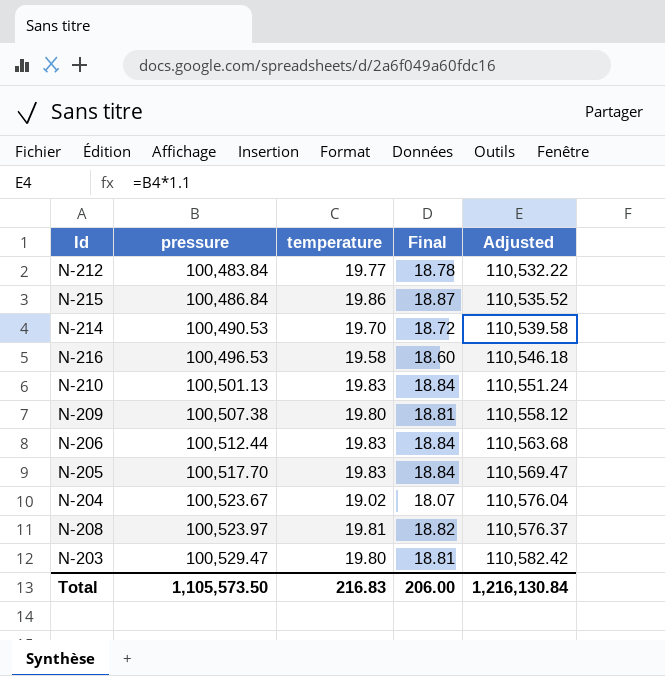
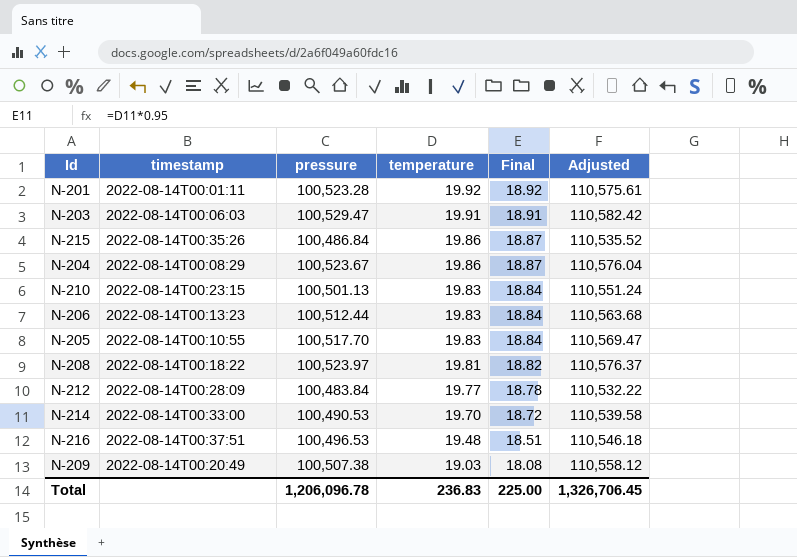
row order: pressure ascending -> temperature descending
column timestamp | position: none -> 2
row N-201: none -> 2022-08-14T00:01:11 | 100,523.28 | 19.92 | 18.92 | 110,575.61
N-203 | temperature: 19.80 -> 19.91
N-203 | Final: 18.81 -> 18.91
N-204 | temperature: 19.02 -> 19.86
N-204 | Final: 18.07 -> 18.87
N-216 | temperature: 19.58 -> 19.48
N-216 | Final: 18.60 -> 18.51
N-209 | temperature: 19.80 -> 19.03
N-209 | Final: 18.81 -> 18.08
Total | pressure: 1,105,573.50 -> 1,206,096.78
Total | temperature: 216.83 -> 236.83
Total | Final: 206.00 -> 225.00
Total | Adjusted: 1,216,130.84 -> 1,326,706.45

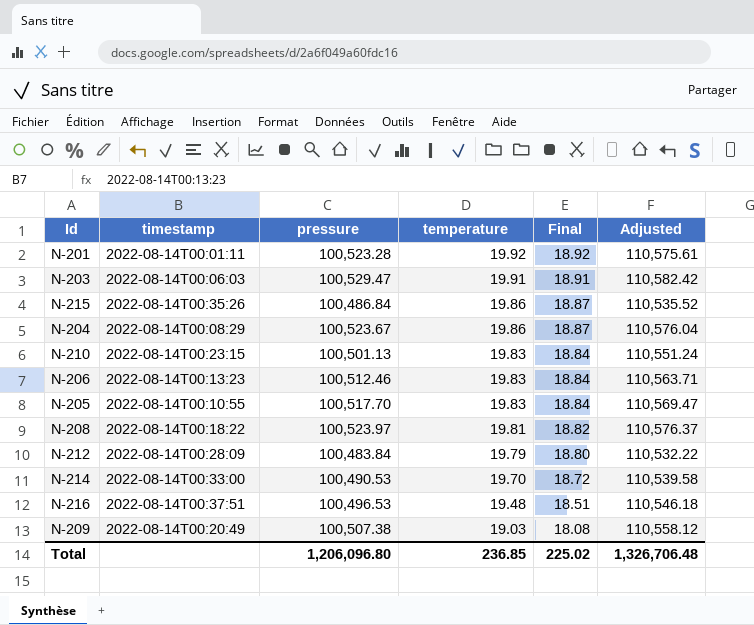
N-206 | pressure: 100,512.44 -> 100,512.46
N-206 | Adjusted: 110,563.68 -> 110,563.71
N-212 | temperature: 19.77 -> 19.79
N-212 | Final: 18.78 -> 18.80
Total | pressure: 1,206,096.78 -> 1,206,096.80
Total | temperature: 236.83 -> 236.85
Total | Final: 225.00 -> 225.02
Total | Adjusted: 1,326,706.45 -> 1,326,706.48

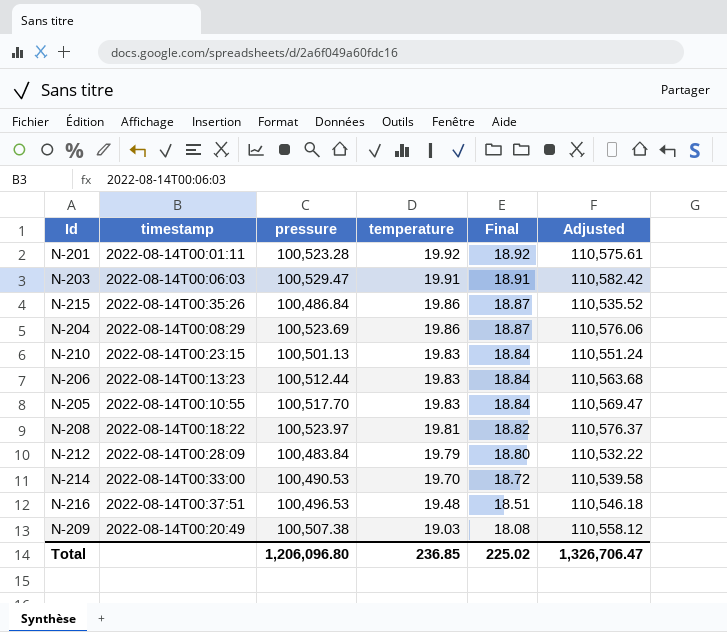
N-204 | pressure: 100,523.67 -> 100,523.69
N-204 | Adjusted: 110,576.04 -> 110,576.06
N-206 | pressure: 100,512.46 -> 100,512.44
N-206 | Adjusted: 110,563.71 -> 110,563.68
Total | Adjusted: 1,326,706.48 -> 1,326,706.47

